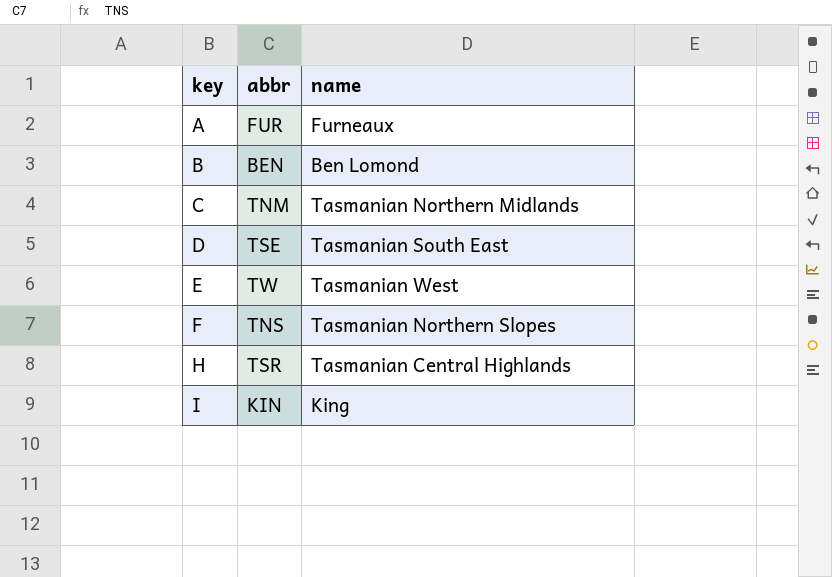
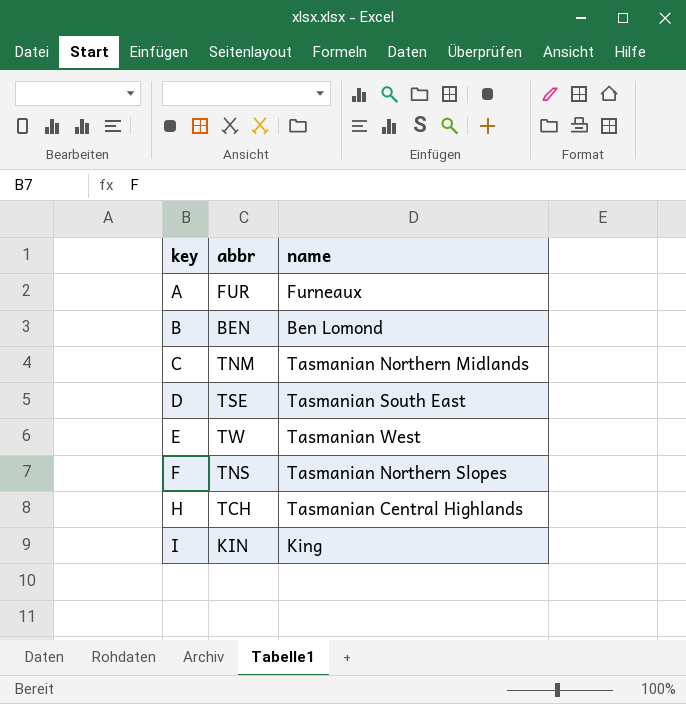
H | abbr: TSR -> TCH

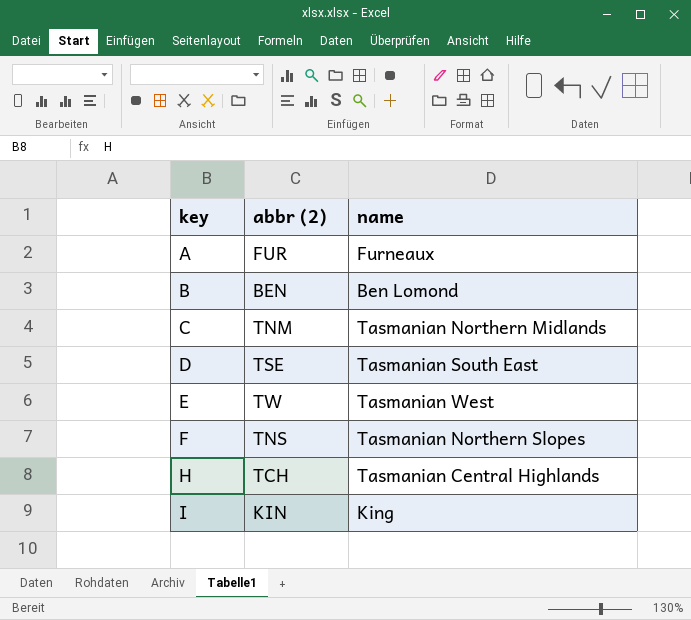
column name: abbr -> abbr (2)

